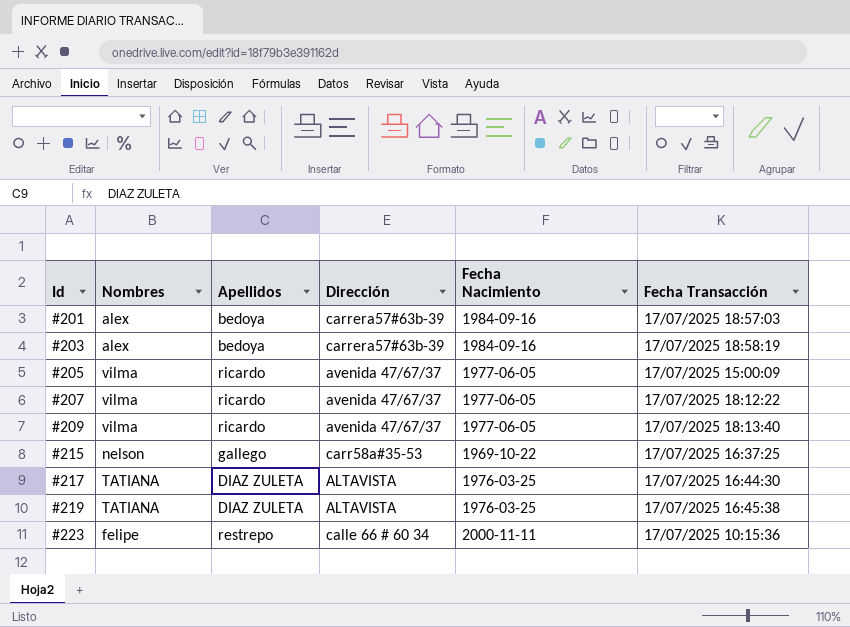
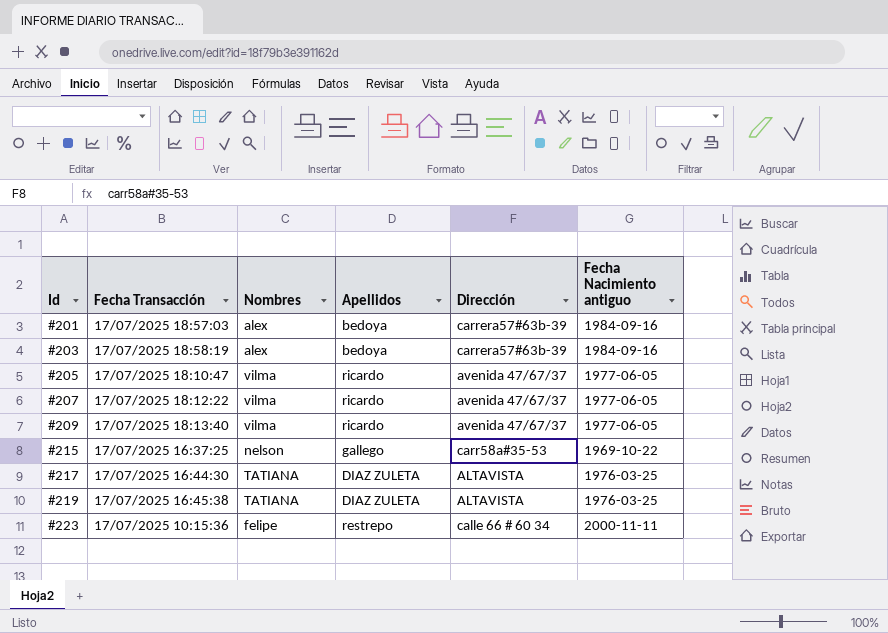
column Fecha Transacción | position: 6 -> 2
column name: Fecha Nacimiento -> Fecha Nacimiento antiguo
#205 | Fecha Transacción: 17/07/2025 15:00:09 -> 17/07/2025 18:10:47

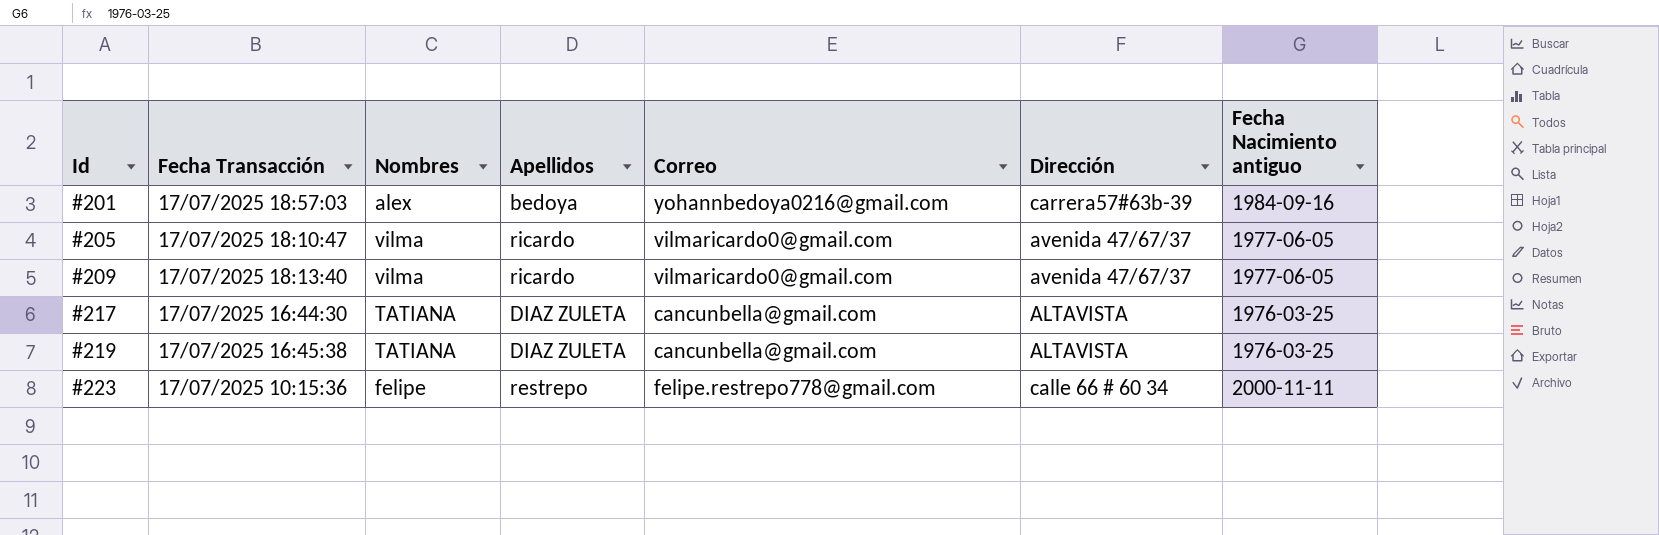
column Correo | position: none -> 5
row #203: 17/07/2025 18:58:19 | alex | bedoya | carrera57#63b-39 | 1984-09-16 -> none
row #207: 17/07/2025 18:12:22 | vilma | ricardo | avenida 47/67/37 | 1977-06-05 -> none
row #215: 17/07/2025 16:37:25 | nelson | gallego | carr58a#35-53 | 1969-10-22 -> none

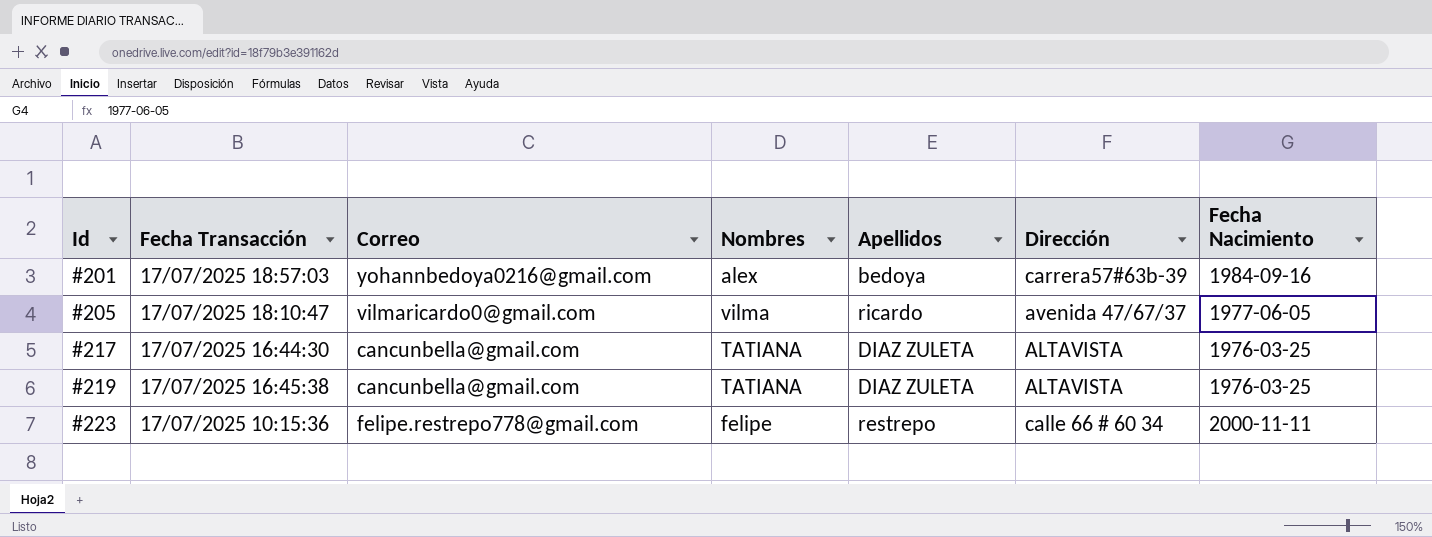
column Correo | position: 5 -> 3
column name: Fecha Nacimiento antiguo -> Fecha Nacimiento
row #209: 17/07/2025 18:13:40 | vilma | ricardo | vilmaricardo0@gmail.com | avenida 47/67/37 | 1977-06-05 -> none

